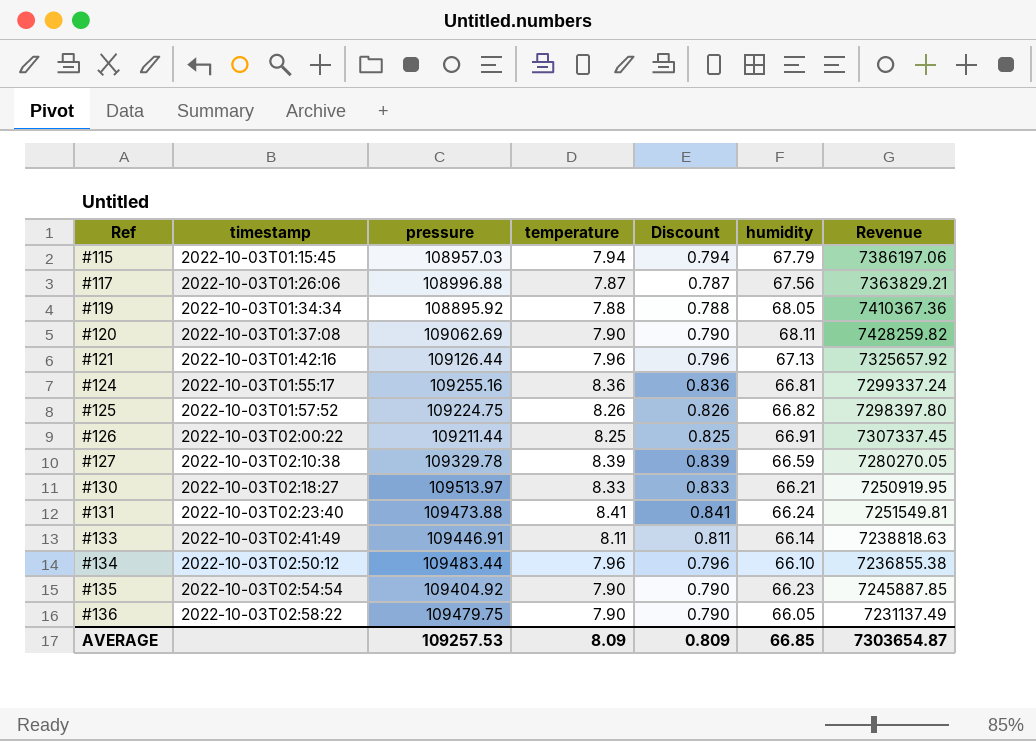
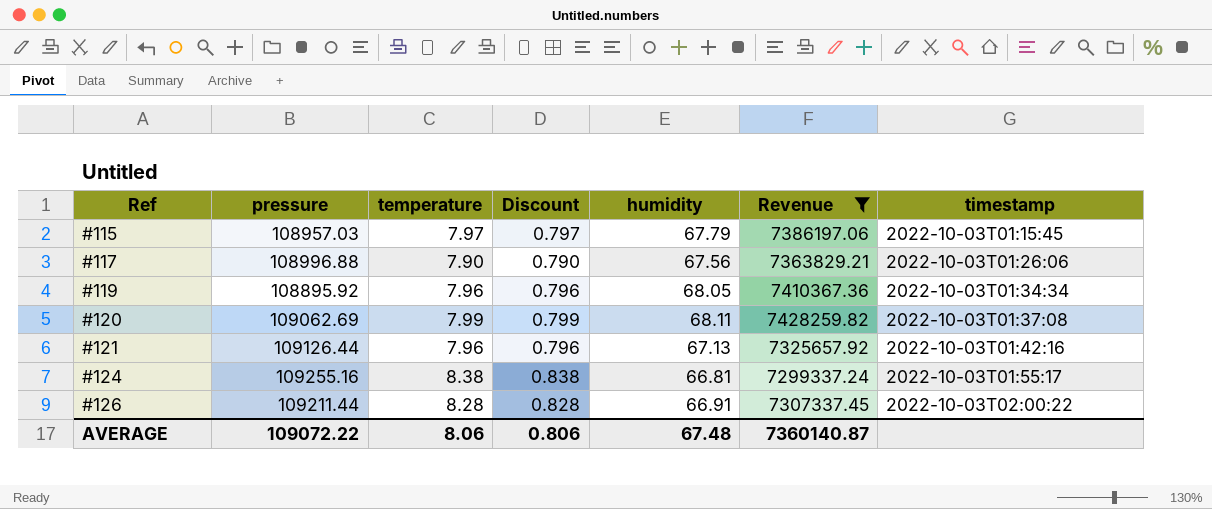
filter: none -> Revenue >= 7299337.24
column timestamp | position: 2 -> 7
#115 | temperature: 7.94 -> 7.97
#115 | Discount: 0.794 -> 0.797
#117 | temperature: 7.87 -> 7.90
#117 | Discount: 0.787 -> 0.790
#119 | temperature: 7.88 -> 7.96
#119 | Discount: 0.788 -> 0.796
#120 | temperature: 7.90 -> 7.99
#120 | Discount: 0.790 -> 0.799
#124 | temperature: 8.36 -> 8.38
#124 | Discount: 0.836 -> 0.838
#126 | temperature: 8.25 -> 8.28
#126 | Discount: 0.825 -> 0.828
AVERAGE | pressure: 109257.53 -> 109072.22
AVERAGE | temperature: 8.09 -> 8.06
AVERAGE | Discount: 0.809 -> 0.806
AVERAGE | humidity: 66.85 -> 67.48
AVERAGE | Revenue: 7303654.87 -> 7360140.87

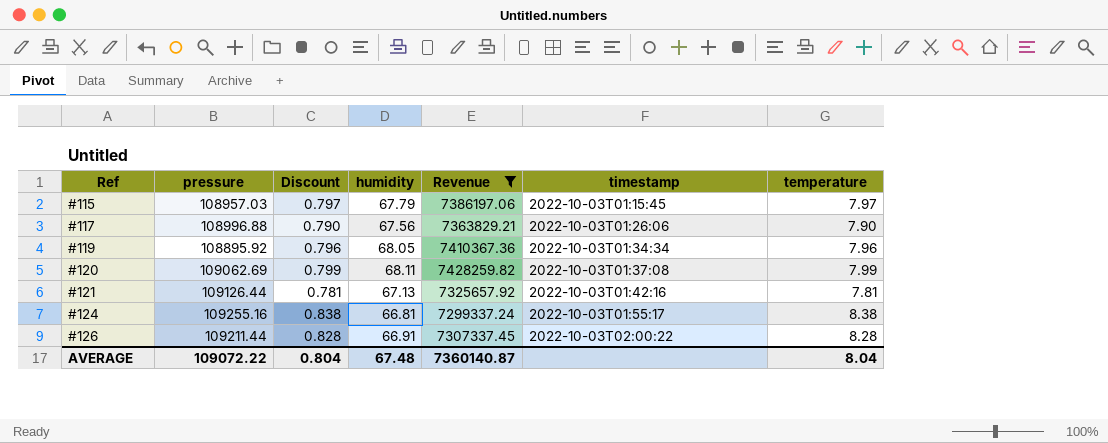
column temperature | position: 3 -> 7
#121 | Discount: 0.796 -> 0.781
#121 | temperature: 7.96 -> 7.81
AVERAGE | Discount: 0.806 -> 0.804
AVERAGE | temperature: 8.06 -> 8.04

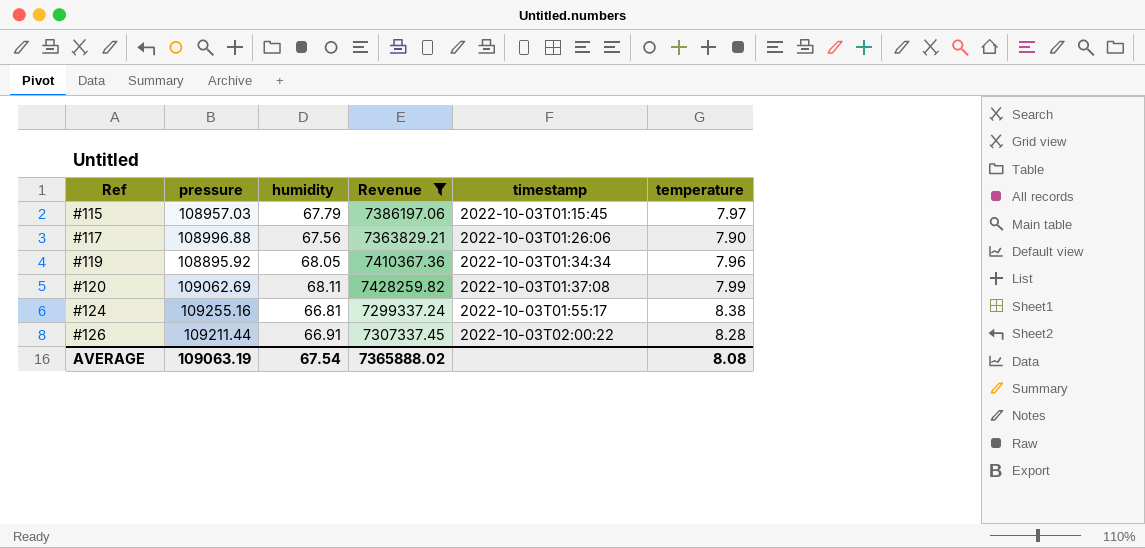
column Discount | formula: [temperature] * 0.1 -> none
row #121: 109126.44 | 0.781 | 67.13 | 7325657.92 | 2022-10-03T01:42:16 | 7.81 -> none
AVERAGE | pressure: 109072.22 -> 109063.19
AVERAGE | humidity: 67.48 -> 67.54
AVERAGE | Revenue: 7360140.87 -> 7365888.02
AVERAGE | temperature: 8.04 -> 8.08

